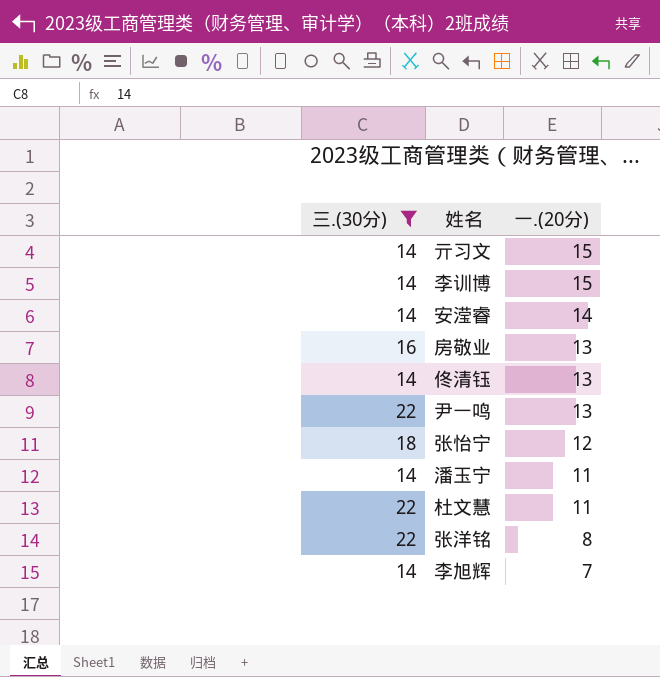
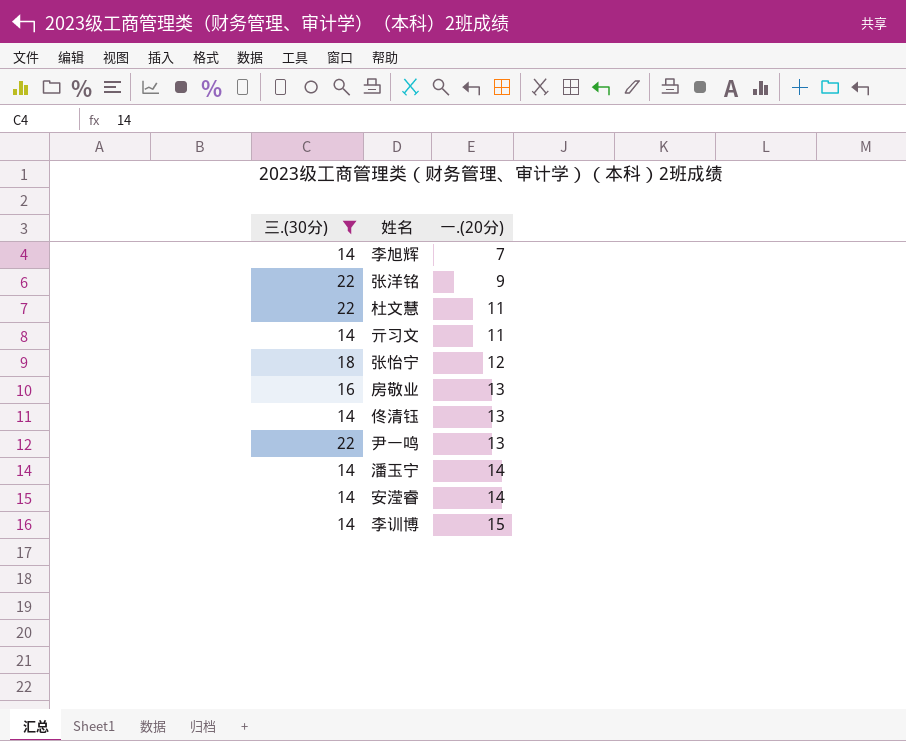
row order: 一.(20分) descending -> 一.(20分) ascending
张洋铭 | 一.(20分): 8 -> 9
亓习文 | 一.(20分): 15 -> 11
潘玉宁 | 一.(20分): 11 -> 14

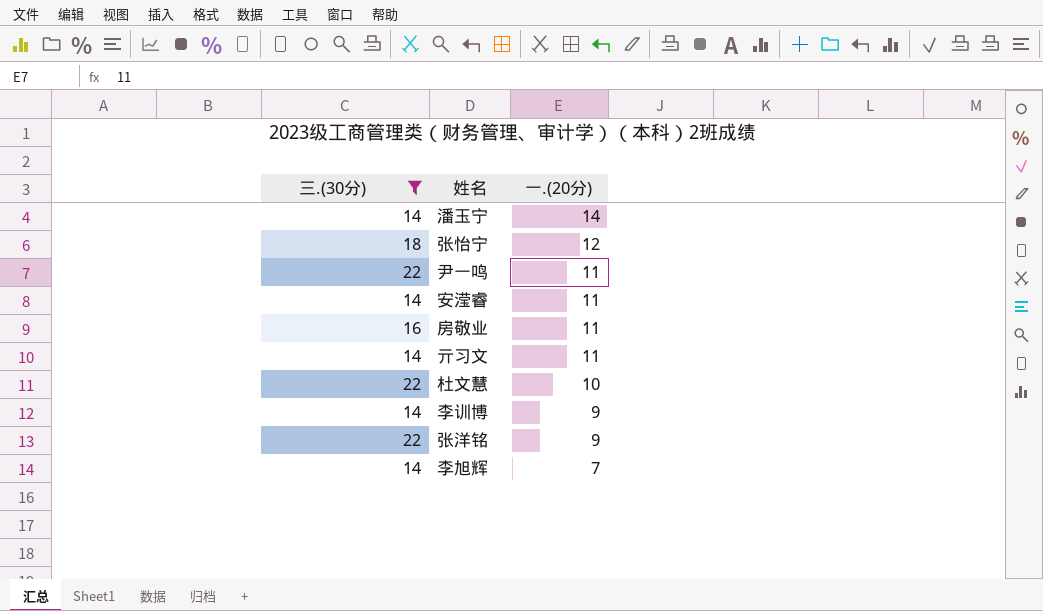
row order: 一.(20分) ascending -> 一.(20分) descending
row 佟清钰: 14 | 13 -> none
尹一鸣 | 一.(20分): 13 -> 11
安滢睿 | 一.(20分): 14 -> 11
房敬业 | 一.(20分): 13 -> 11
杜文慧 | 一.(20分): 11 -> 10
李训博 | 一.(20分): 15 -> 9

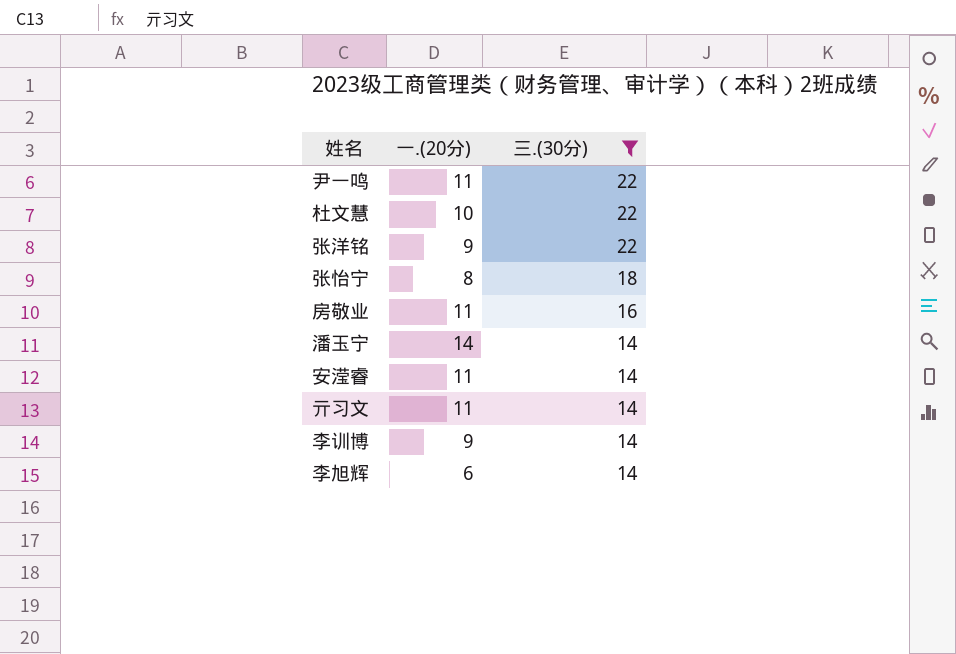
row order: 一.(20分) descending -> 三.(30分) descending
column 三.(30分) | position: 1 -> 3
张怡宁 | 一.(20分): 12 -> 8
李旭辉 | 一.(20分): 7 -> 6

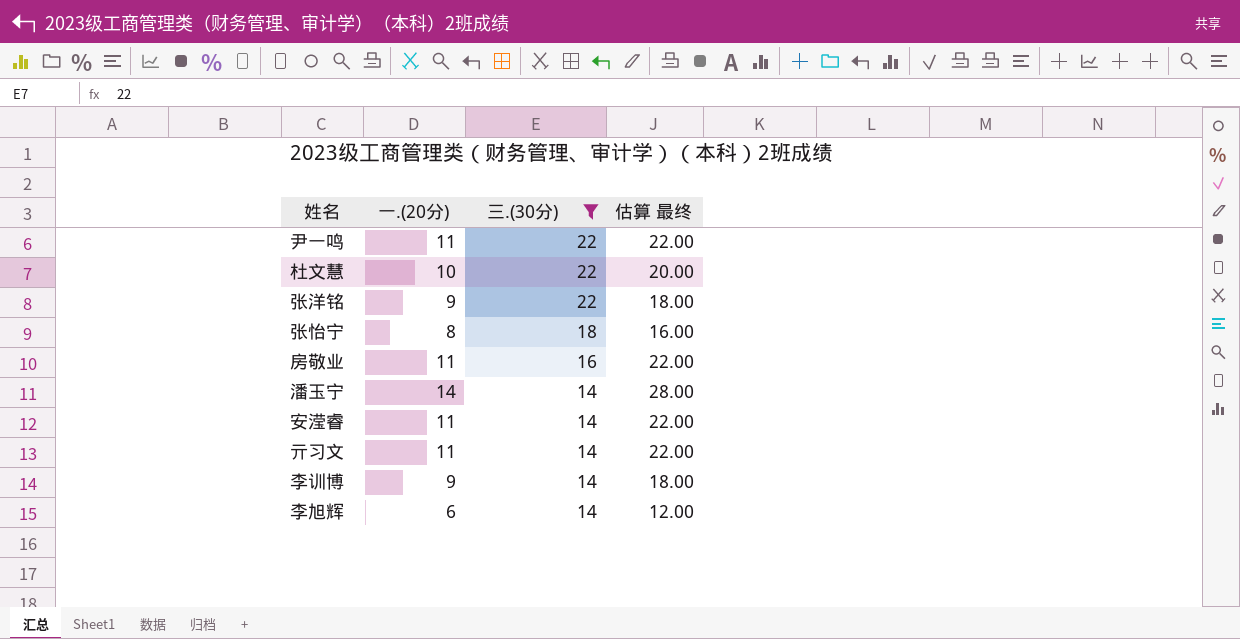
column 估算 最终 | formula: none -> [一.(20分)] * 2

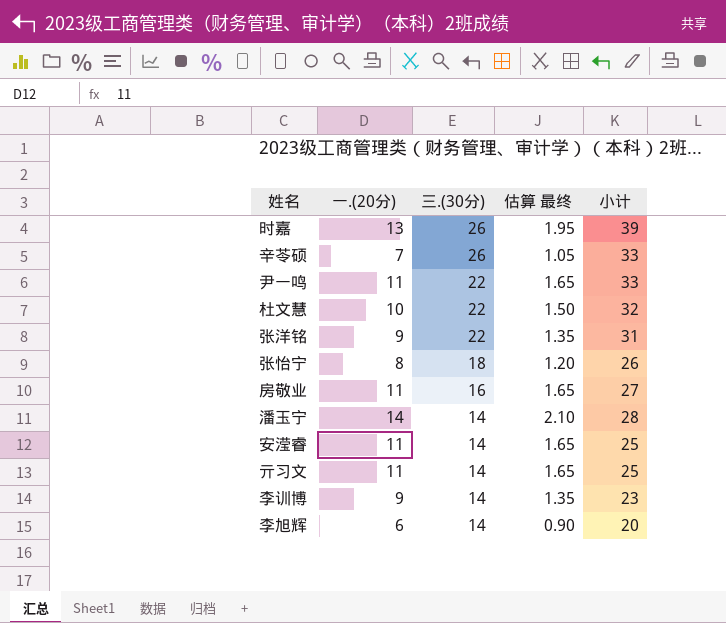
filter: 三.(30分) != 26 -> none
column 估算 最终 | formula: [一.(20分)] * 2 -> [一.(20分)] * 0.15
column 小计 | formula: none -> [一.(20分)] + [三.(30分)]

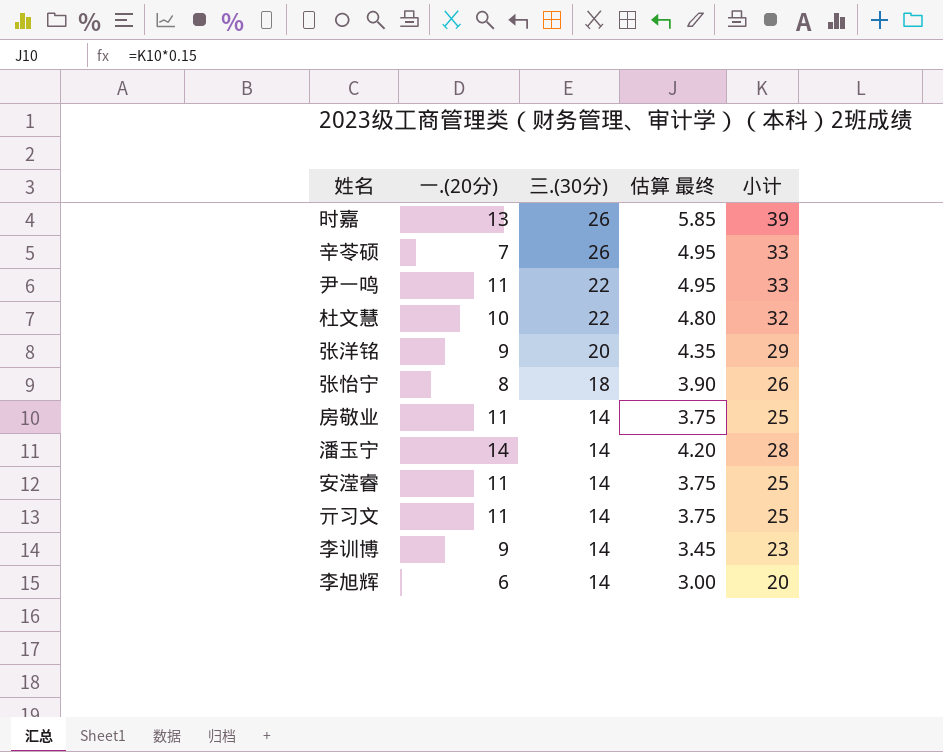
column 估算 最终 | formula: [一.(20分)] * 0.15 -> [小计] * 0.15
张洋铭 | 三.(30分): 22 -> 20
张洋铭 | 小计: 31 -> 29
房敬业 | 三.(30分): 16 -> 14
房敬业 | 小计: 27 -> 25

